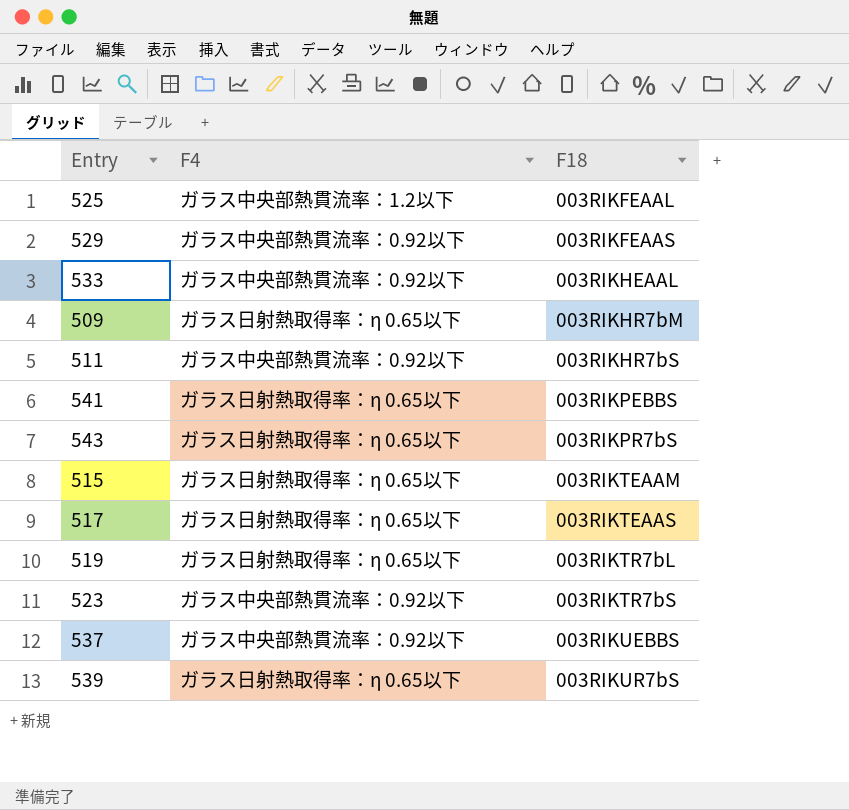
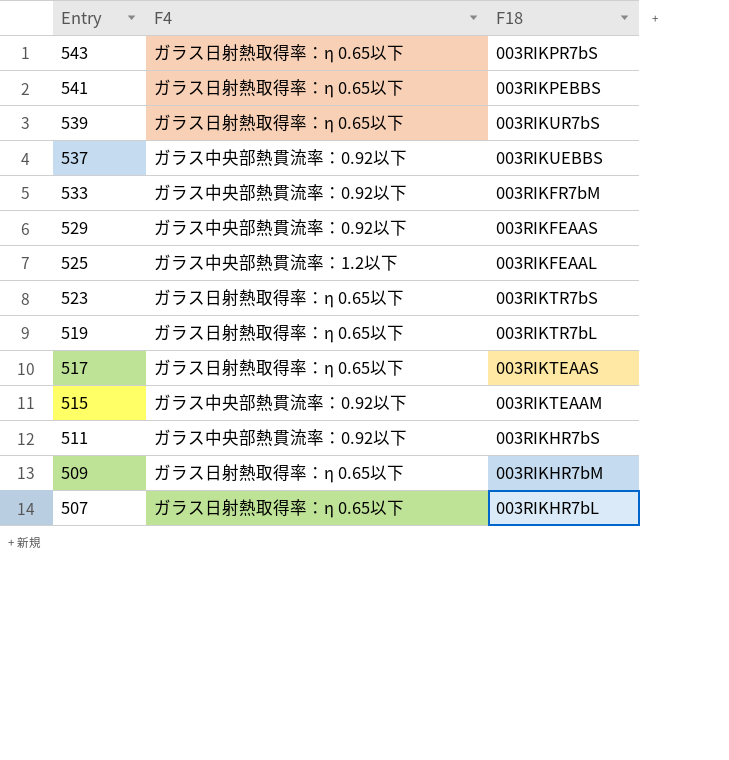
row order: F18 ascending -> Entry descending
533 | F18: 003RIKHEAAL -> 003RIKFR7bM
523 | F4: ガラス中央部熱貫流率：0.92以下 -> ガラス日射熱取得率：η 0.65以下
515 | F4: ガラス日射熱取得率：η 0.65以下 -> ガラス中央部熱貫流率：0.92以下
row 507: none -> ガラス日射熱取得率：η 0.65以下 | 003RIKHR7bL

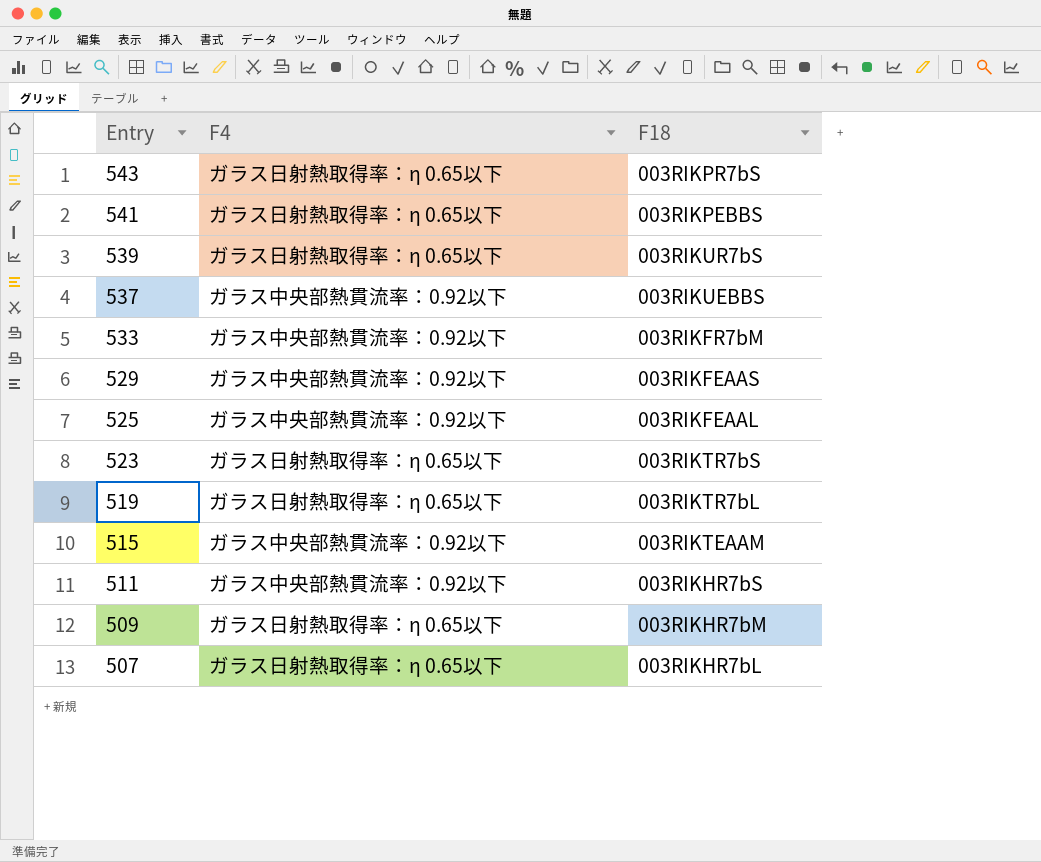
row 517: ガラス日射熱取得率：η 0.65以下 | 003RIKTEAAS -> none
525 | F4: ガラス中央部熱貫流率：1.2以下 -> ガラス中央部熱貫流率：0.92以下

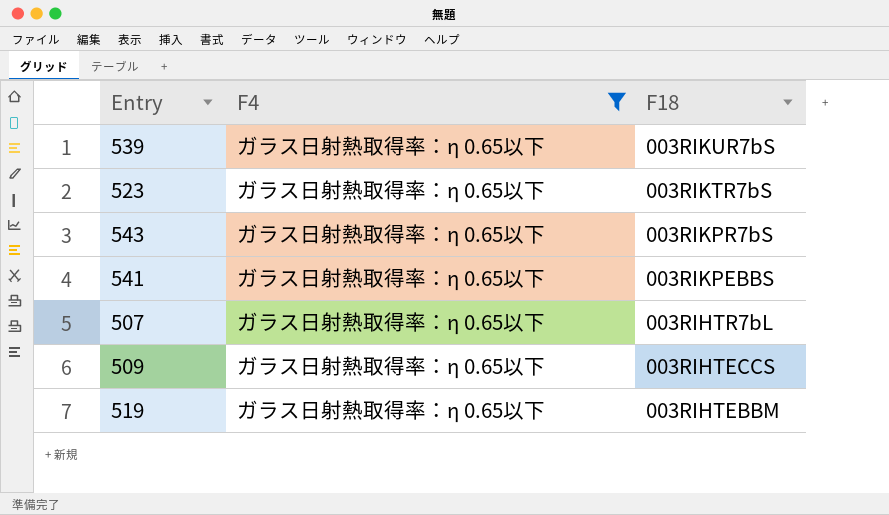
filter: none -> F4 = ガラス日射熱取得率：η 0.65以下
row order: Entry descending -> F18 descending
507 | F18: 003RIKHR7bL -> 003RIHTR7bL
509 | F18: 003RIKHR7bM -> 003RIHTECCS
519 | F18: 003RIKTR7bL -> 003RIHTEBBM

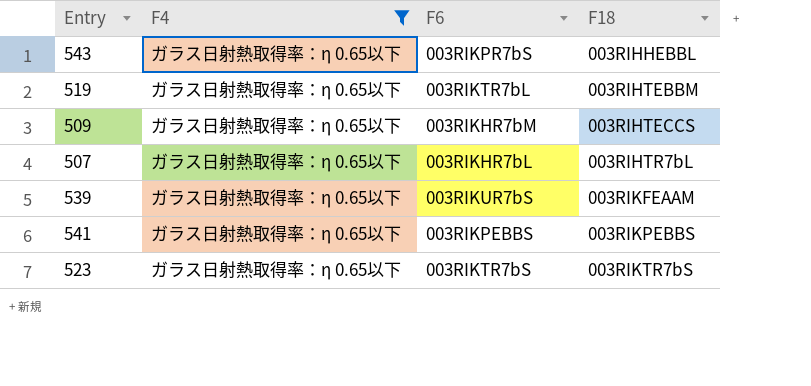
row order: F18 descending -> F18 ascending
column F6 | position: none -> 3
543 | F18: 003RIKPR7bS -> 003RIHHEBBL
539 | F18: 003RIKUR7bS -> 003RIKFEAAM

